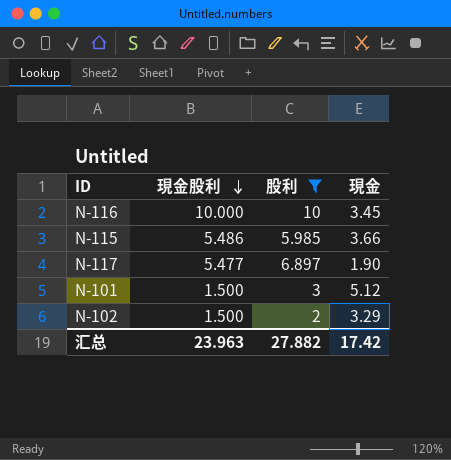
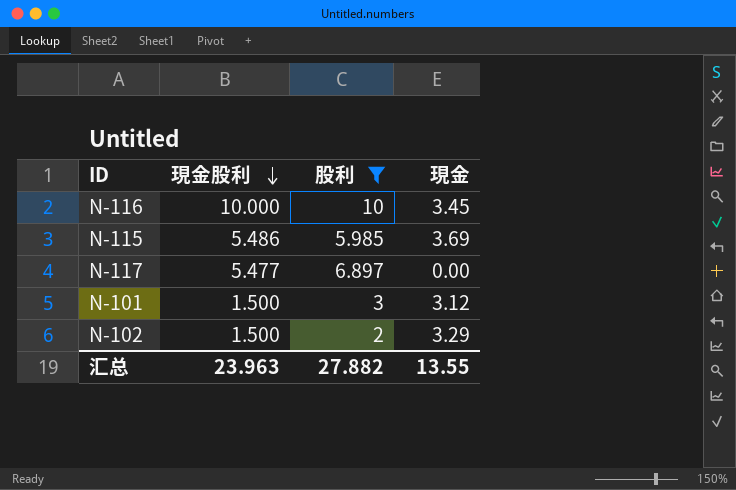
N-115 | 現金: 3.66 -> 3.69
N-117 | 現金: 1.90 -> 0.00
N-101 | 現金: 5.12 -> 3.12
汇总 | 現金: 17.42 -> 13.55

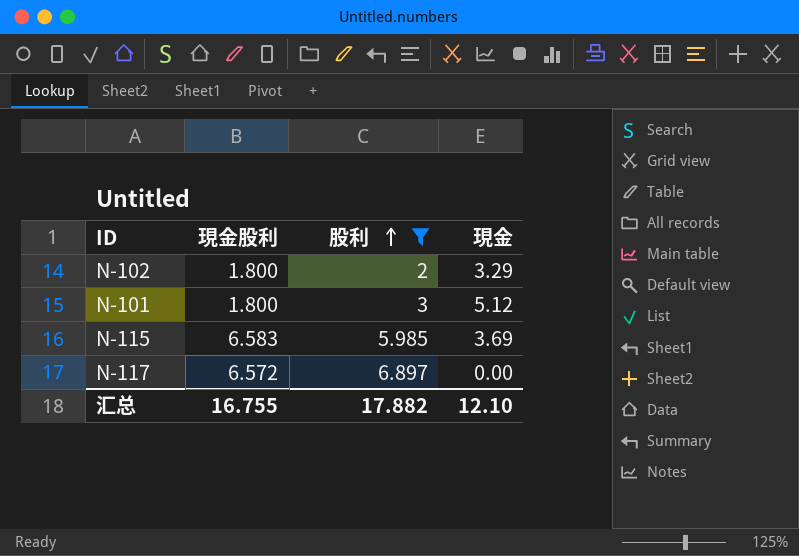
row order: 現金股利 descending -> 股利 ascending
row N-116: 10.000 | 10 | 3.45 -> none
N-102 | 現金股利: 1.500 -> 1.800
N-101 | 現金股利: 1.500 -> 1.800
N-101 | 現金: 3.12 -> 5.12
N-115 | 現金股利: 5.486 -> 6.583
N-117 | 現金股利: 5.477 -> 6.572
汇总 | 現金股利: 23.963 -> 16.755
汇总 | 股利: 27.882 -> 17.882
汇总 | 現金: 13.55 -> 12.10

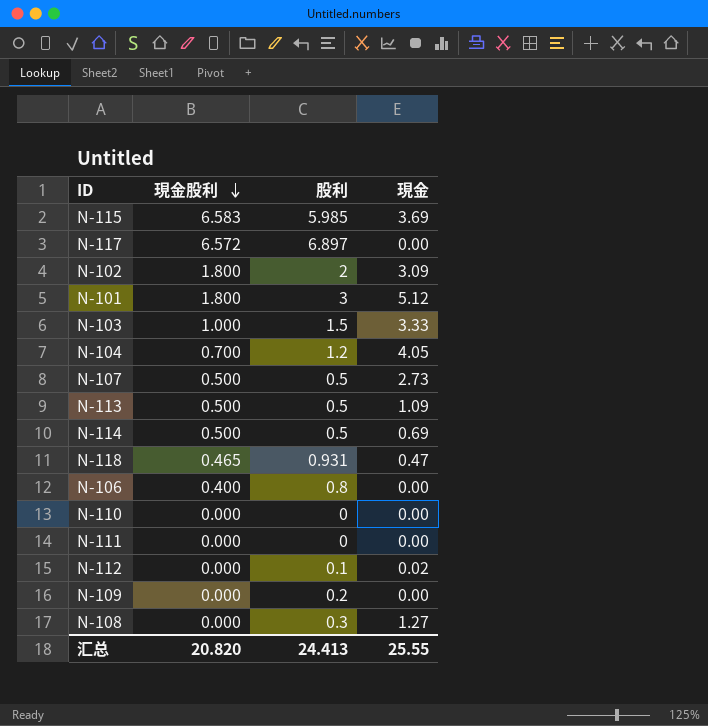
filter: 股利 >= 2 -> none
row order: 股利 ascending -> 現金股利 descending
N-102 | 現金: 3.29 -> 3.09
汇总 | 現金股利: 16.755 -> 20.820
汇总 | 股利: 17.882 -> 24.413
汇总 | 現金: 12.10 -> 25.55

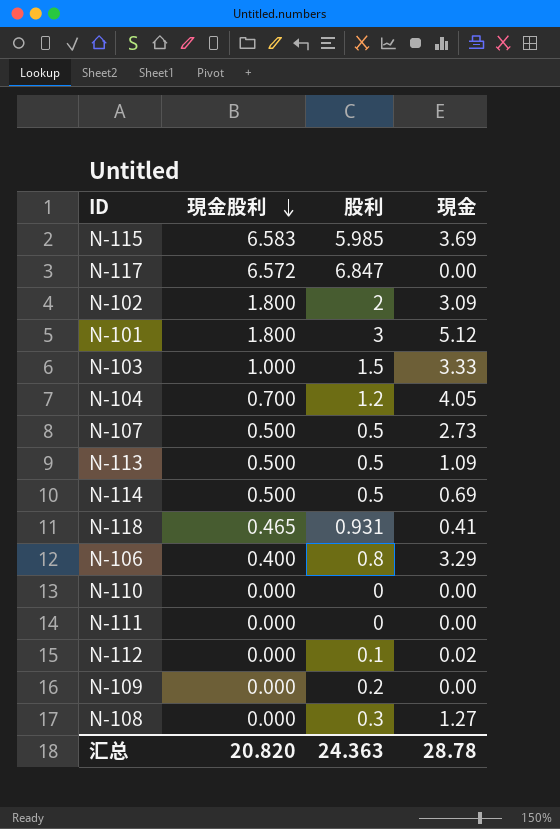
N-117 | 股利: 6.897 -> 6.847
N-118 | 現金: 0.47 -> 0.41
N-106 | 現金: 0.00 -> 3.29
汇总 | 股利: 24.413 -> 24.363
汇总 | 現金: 25.55 -> 28.78

